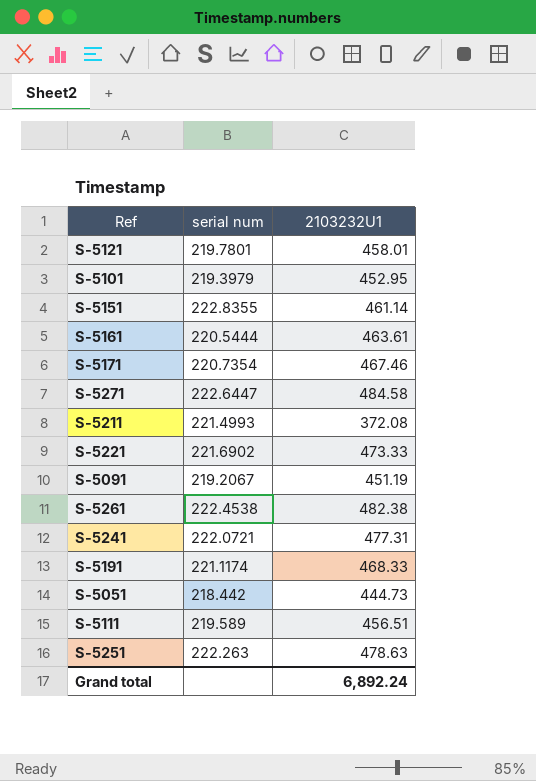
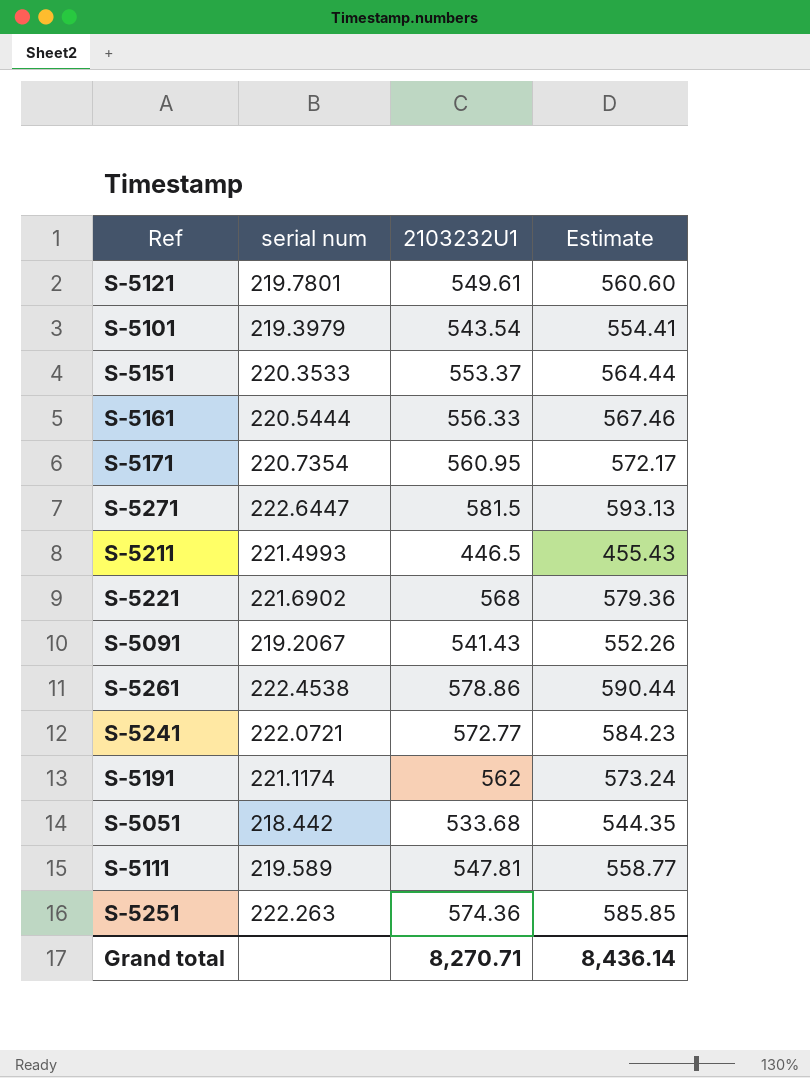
column Estimate | formula: none -> [2103232U1] * 1.02
S-5121 | 2103232U1: 458.01 -> 549.61
S-5101 | 2103232U1: 452.95 -> 543.54
S-5151 | serial num: 222.8355 -> 220.3533
S-5151 | 2103232U1: 461.14 -> 553.37
S-5161 | 2103232U1: 463.61 -> 556.33
S-5171 | 2103232U1: 467.46 -> 560.95
S-5271 | 2103232U1: 484.58 -> 581.5
S-5211 | 2103232U1: 372.08 -> 446.5
S-5221 | 2103232U1: 473.33 -> 568
S-5091 | 2103232U1: 451.19 -> 541.43
S-5261 | 2103232U1: 482.38 -> 578.86
S-5241 | 2103232U1: 477.31 -> 572.77
S-5191 | 2103232U1: 468.33 -> 562
S-5051 | 2103232U1: 444.73 -> 533.68
S-5111 | 2103232U1: 456.51 -> 547.81
S-5251 | 2103232U1: 478.63 -> 574.36
Grand total | 2103232U1: 6,892.24 -> 8,270.71

